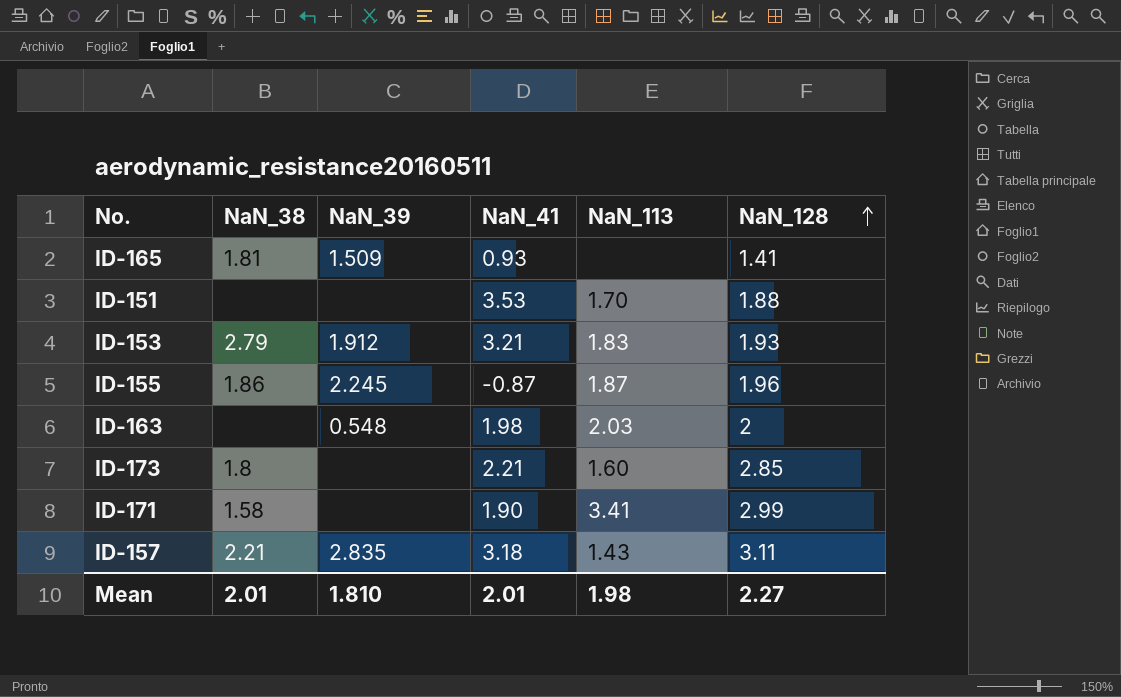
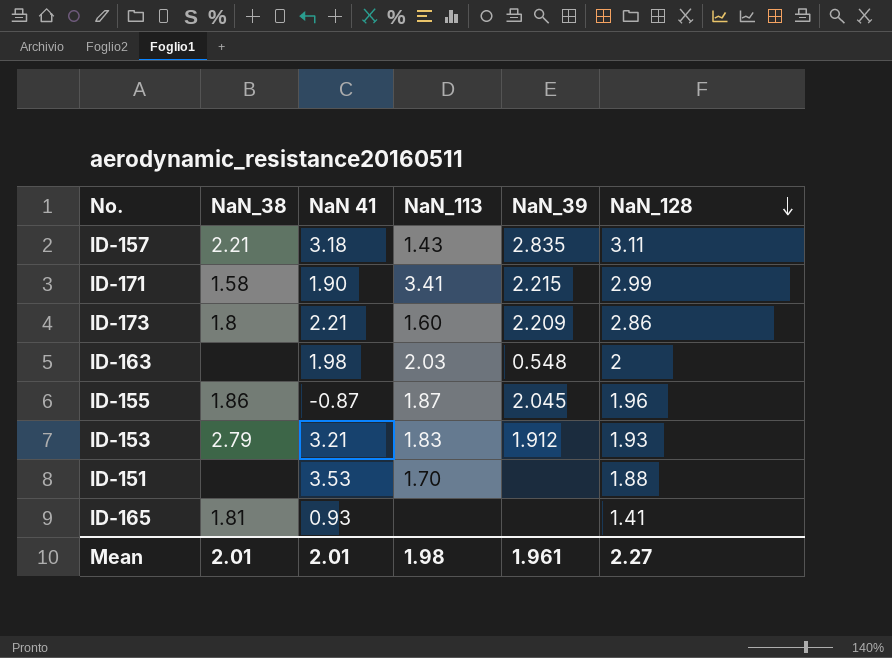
row order: NaN_128 ascending -> NaN_128 descending
column name: NaN_41 -> NaN 41
column NaN_39 | position: 3 -> 5
ID-171 | NaN_39: none -> 2.215
ID-173 | NaN_39: none -> 2.209
ID-173 | NaN_128: 2.85 -> 2.86
ID-155 | NaN_39: 2.245 -> 2.045
ID-165 | NaN_39: 1.509 -> none
Mean | NaN_39: 1.810 -> 1.961

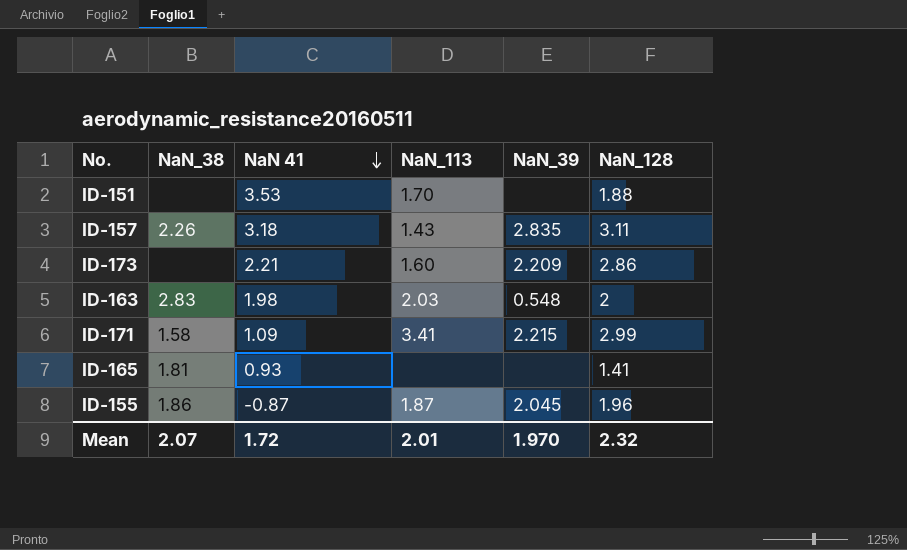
row order: NaN_128 descending -> NaN 41 descending
row ID-153: 2.79 | 3.21 | 1.83 | 1.912 | 1.93 -> none
ID-157 | NaN_38: 2.21 -> 2.26
ID-173 | NaN_38: 1.8 -> none
ID-163 | NaN_38: none -> 2.83
ID-171 | NaN 41: 1.90 -> 1.09
Mean | NaN_38: 2.01 -> 2.07
Mean | NaN 41: 2.01 -> 1.72
Mean | NaN_113: 1.98 -> 2.01
Mean | NaN_39: 1.961 -> 1.970
Mean | NaN_128: 2.27 -> 2.32

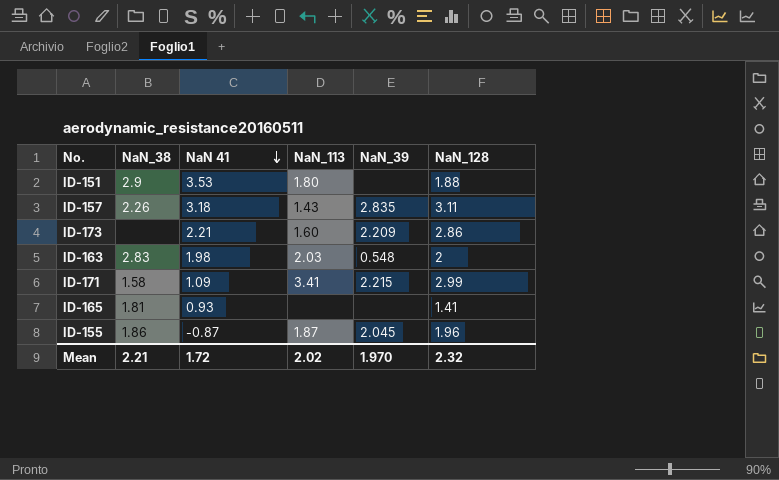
ID-151 | NaN_38: none -> 2.9
ID-151 | NaN_113: 1.70 -> 1.80
Mean | NaN_38: 2.07 -> 2.21
Mean | NaN_113: 2.01 -> 2.02

